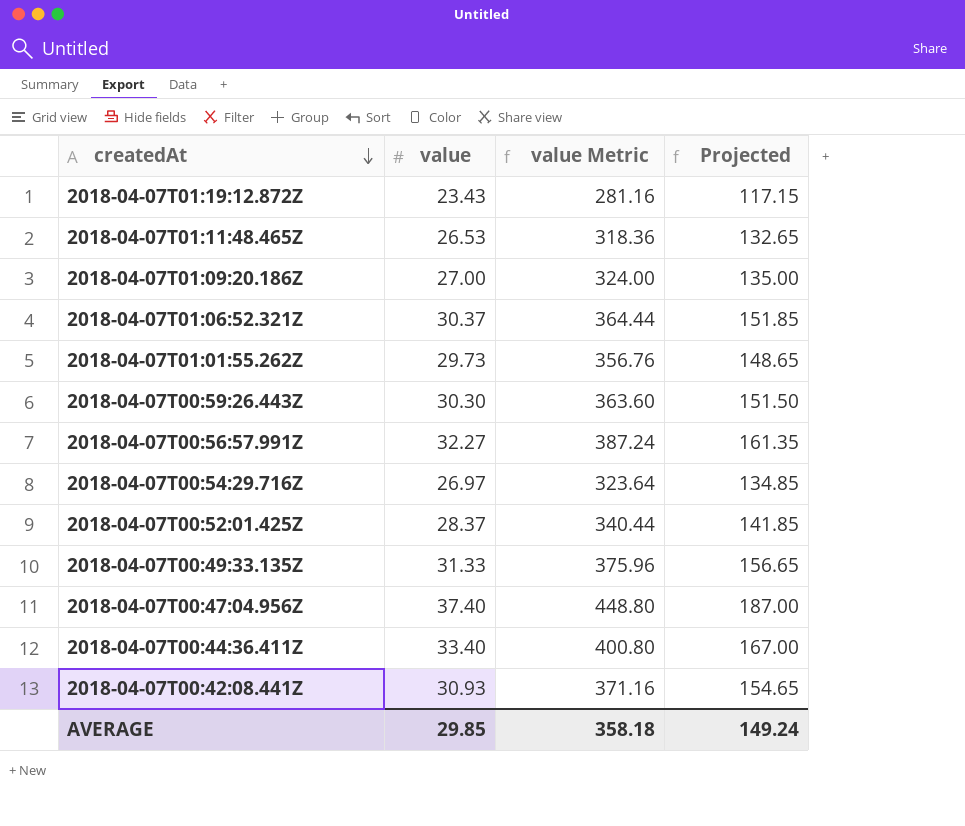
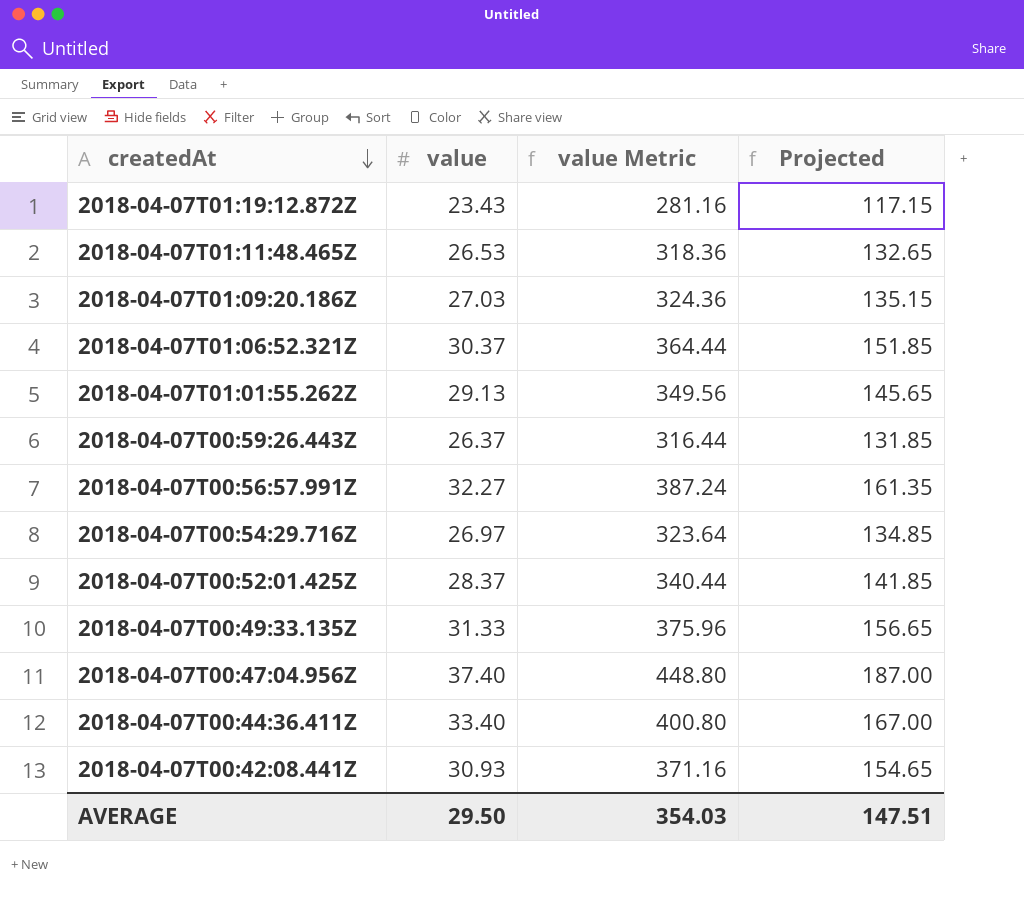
2018-04-07T01:09:20.186Z | value: 27.00 -> 27.03
2018-04-07T01:09:20.186Z | value Metric: 324.00 -> 324.36
2018-04-07T01:09:20.186Z | Projected: 135.00 -> 135.15
2018-04-07T01:01:55.262Z | value: 29.73 -> 29.13
2018-04-07T01:01:55.262Z | value Metric: 356.76 -> 349.56
2018-04-07T01:01:55.262Z | Projected: 148.65 -> 145.65
2018-04-07T00:59:26.443Z | value: 30.30 -> 26.37
2018-04-07T00:59:26.443Z | value Metric: 363.60 -> 316.44
2018-04-07T00:59:26.443Z | Projected: 151.50 -> 131.85
AVERAGE | value: 29.85 -> 29.50
AVERAGE | value Metric: 358.18 -> 354.03
AVERAGE | Projected: 149.24 -> 147.51

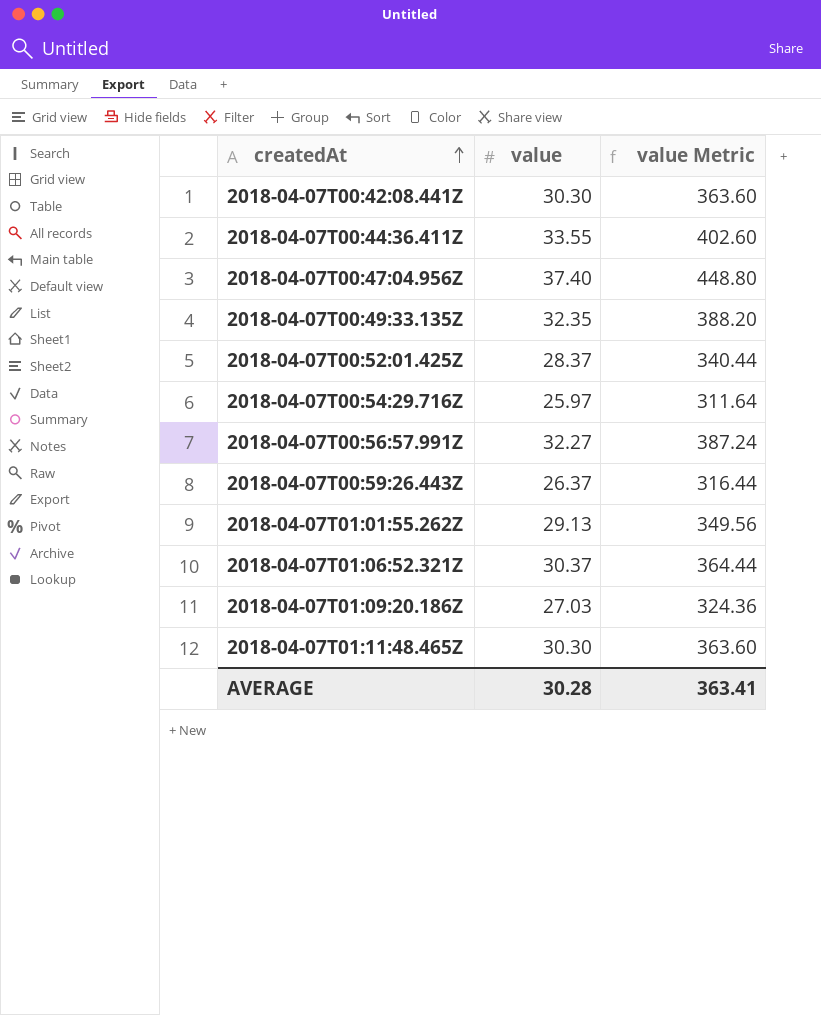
row order: createdAt descending -> createdAt ascending
column Projected | formula: [value] * 5 -> none
row 2018-04-07T01:19:12.872Z: 23.43 | 281.16 | 117.15 -> none
2018-04-07T00:42:08.441Z | value: 30.93 -> 30.30
2018-04-07T00:42:08.441Z | value Metric: 371.16 -> 363.60
2018-04-07T00:44:36.411Z | value: 33.40 -> 33.55
2018-04-07T00:44:36.411Z | value Metric: 400.80 -> 402.60
2018-04-07T00:49:33.135Z | value: 31.33 -> 32.35
2018-04-07T00:49:33.135Z | value Metric: 375.96 -> 388.20
2018-04-07T00:54:29.716Z | value: 26.97 -> 25.97
2018-04-07T00:54:29.716Z | value Metric: 323.64 -> 311.64
2018-04-07T01:11:48.465Z | value: 26.53 -> 30.30
2018-04-07T01:11:48.465Z | value Metric: 318.36 -> 363.60
AVERAGE | value: 29.50 -> 30.28
AVERAGE | value Metric: 354.03 -> 363.41

